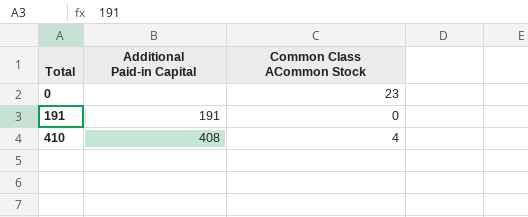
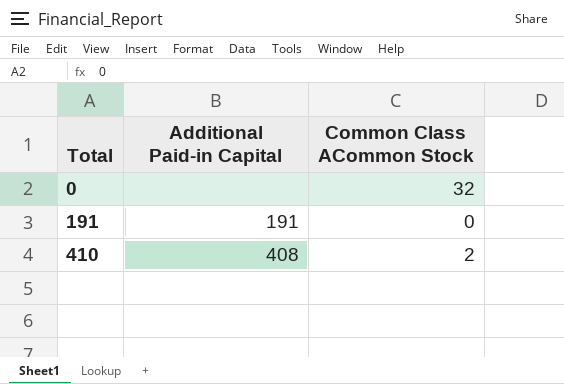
0 | Common Class ACommon Stock: 23 -> 32
410 | Common Class ACommon Stock: 4 -> 2

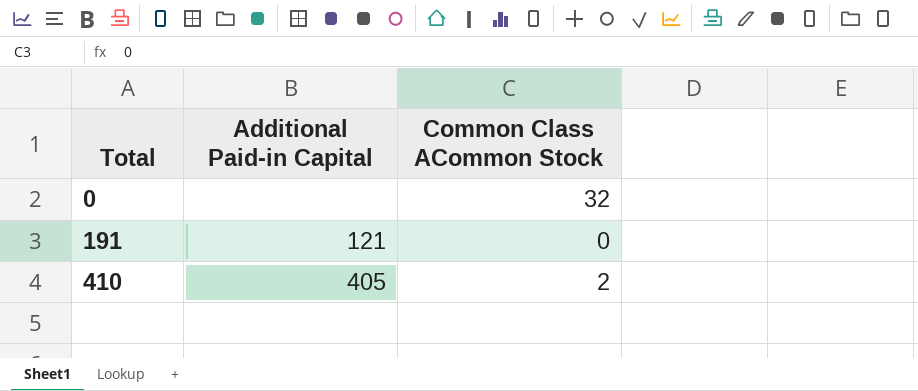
191 | Additional Paid-in Capital: 191 -> 121
410 | Additional Paid-in Capital: 408 -> 405

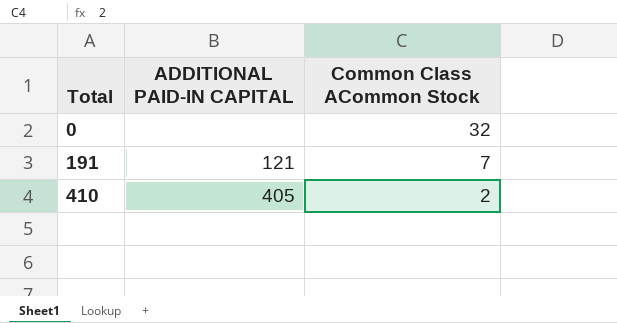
column name: Additional Paid-in Capital -> ADDITIONAL PAID-IN CAPITAL
191 | Common Class ACommon Stock: 0 -> 7

